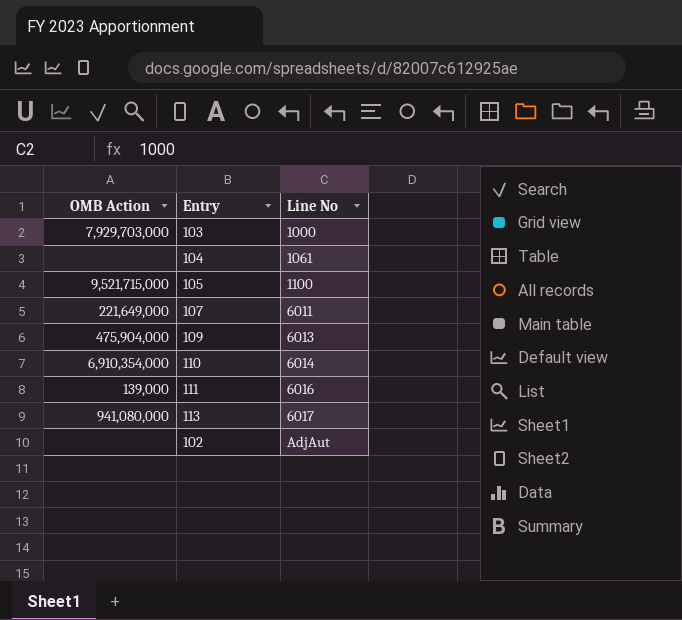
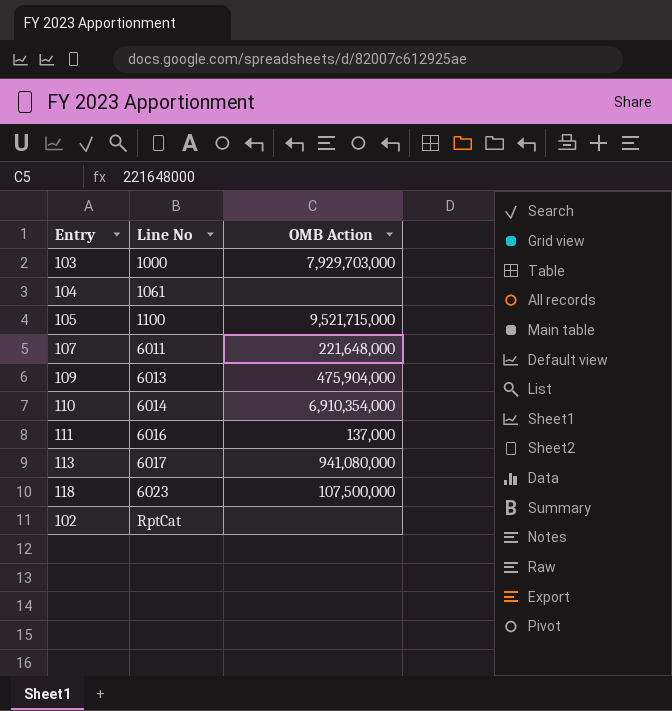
column OMB Action | position: 1 -> 3
107 | OMB Action: 221,649,000 -> 221,648,000
111 | OMB Action: 139,000 -> 137,000
row 118: none -> 6023 | 107,500,000
102 | Line No: AdjAut -> RptCat

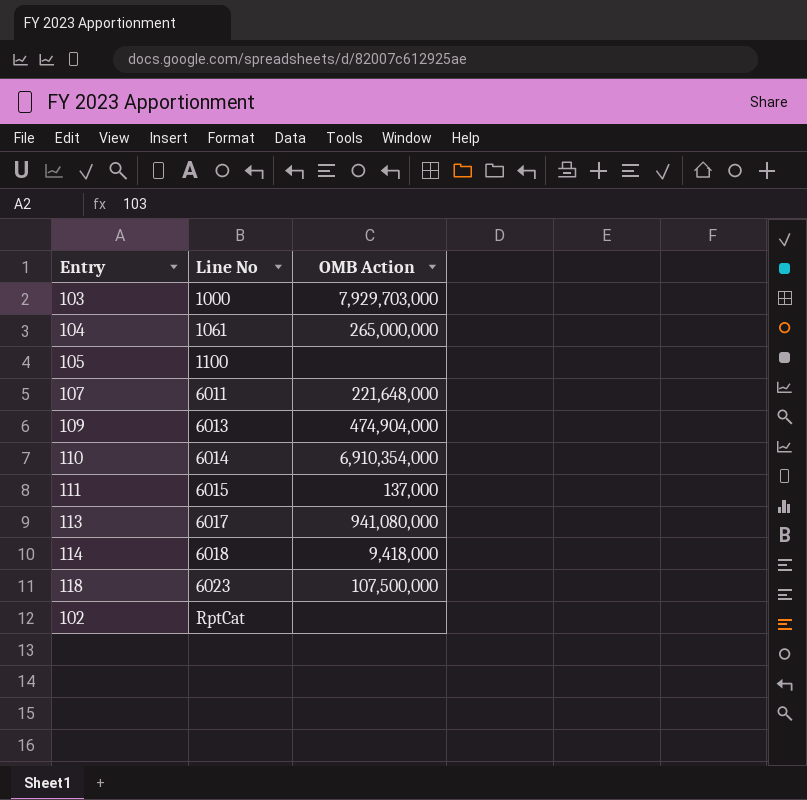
104 | OMB Action: none -> 265,000,000
105 | OMB Action: 9,521,715,000 -> none
109 | OMB Action: 475,904,000 -> 474,904,000
111 | Line No: 6016 -> 6015
row 114: none -> 6018 | 9,418,000

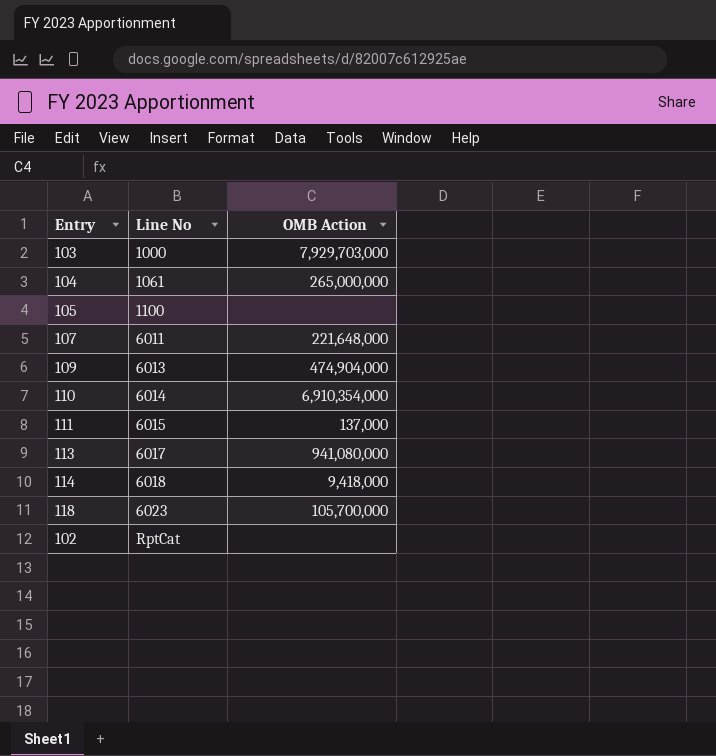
118 | OMB Action: 107,500,000 -> 105,700,000

